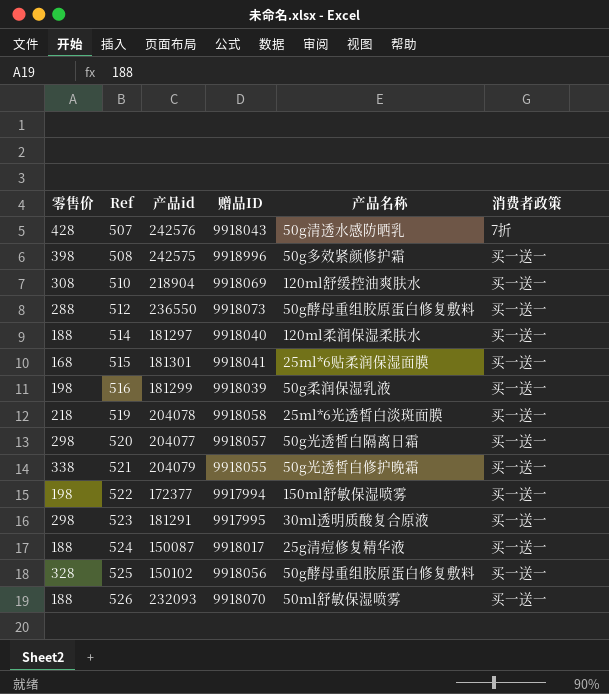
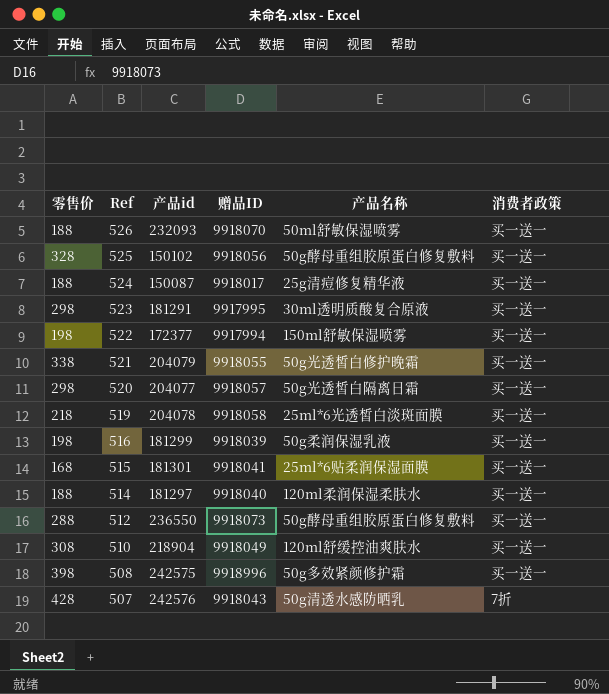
row order: Ref ascending -> Ref descending
510 | 赠品ID: 9918069 -> 9918049

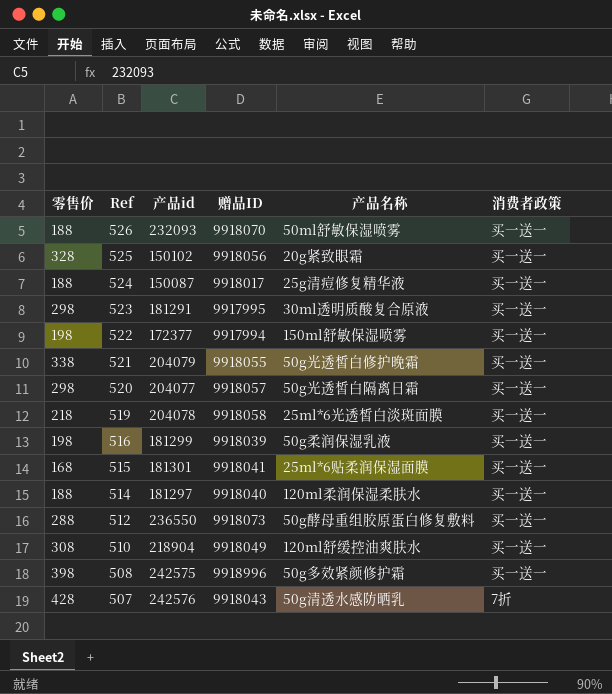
525 | 产品名称: 50g酵母重组胶原蛋白修复敷料 -> 20g紧致眼霜

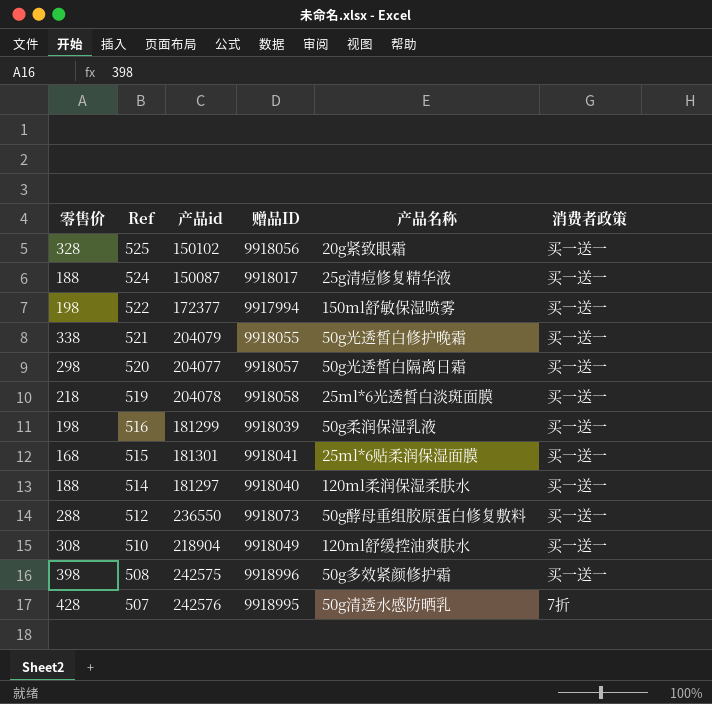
row 526: 188 | 232093 | 9918070 | 50ml舒敏保湿喷雾 | 买一送一 -> none
row 523: 298 | 181291 | 9917995 | 30ml透明质酸复合原液 | 买一送一 -> none
507 | 赠品ID: 9918043 -> 9918995

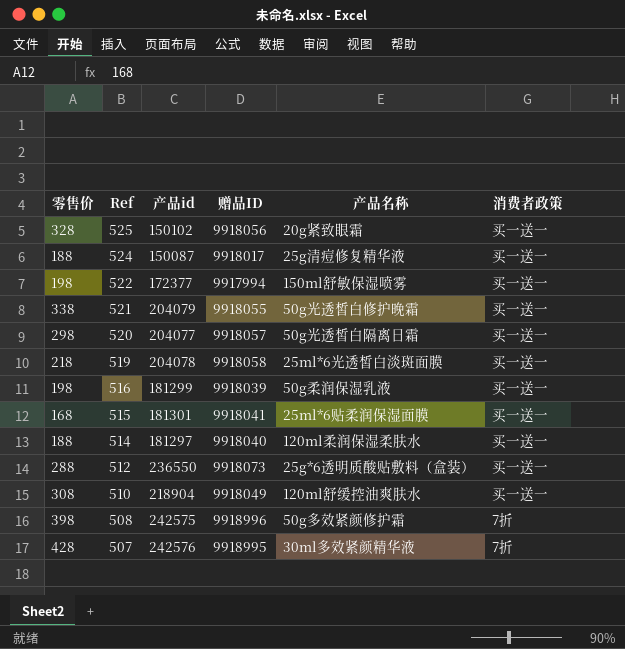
512 | 产品名称: 50g酵母重组胶原蛋白修复敷料 -> 25g*6透明质酸贴敷料（盒装）
508 | 消费者政策: 买一送一 -> 7折
507 | 产品名称: 50g清透水感防晒乳 -> 30ml多效紧颜精华液

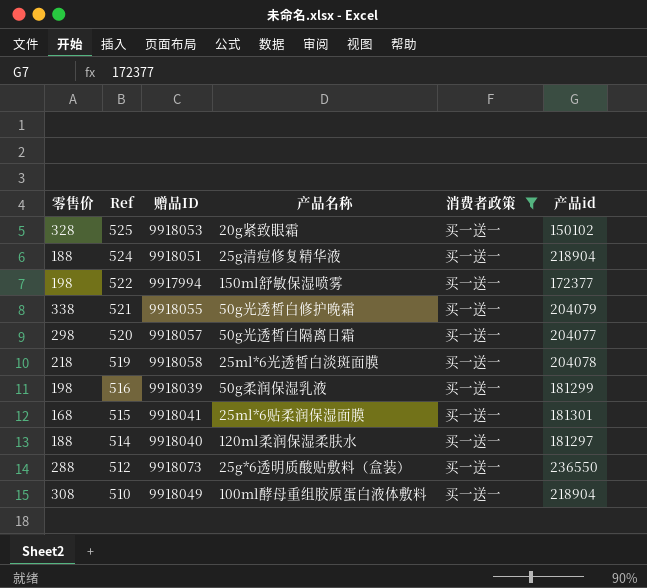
filter: none -> 消费者政策 = 买一送一
column 产品id | position: 3 -> 6
525 | 赠品ID: 9918056 -> 9918053
524 | 赠品ID: 9918017 -> 9918051
524 | 产品id: 150087 -> 218904
510 | 产品名称: 120ml舒缓控油爽肤水 -> 100ml酵母重组胶原蛋白液体敷料

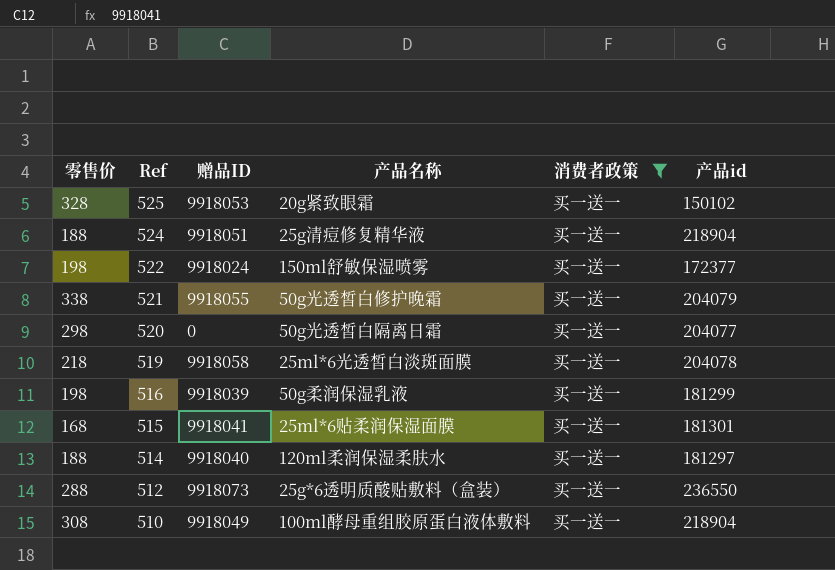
522 | 赠品ID: 9917994 -> 9918024
520 | 赠品ID: 9918057 -> 0

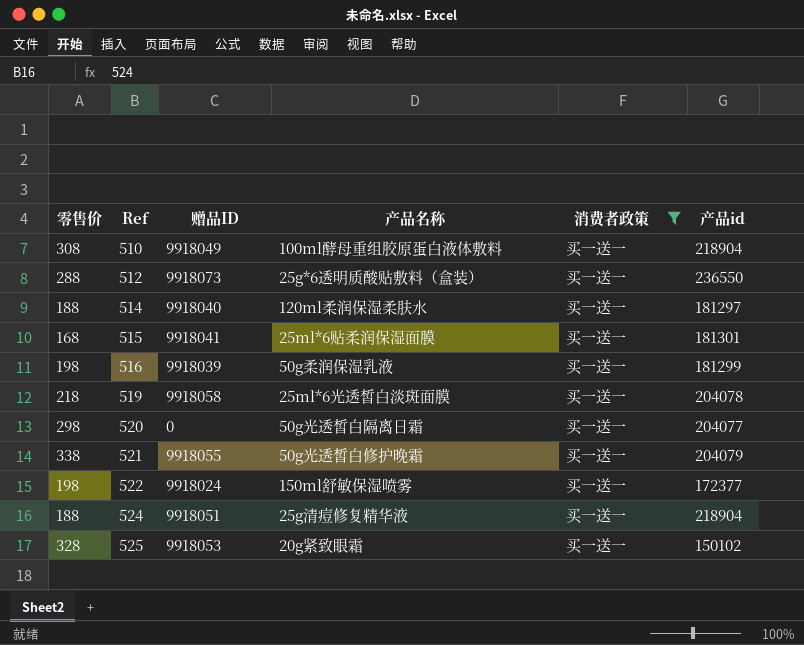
row order: Ref descending -> Ref ascending

